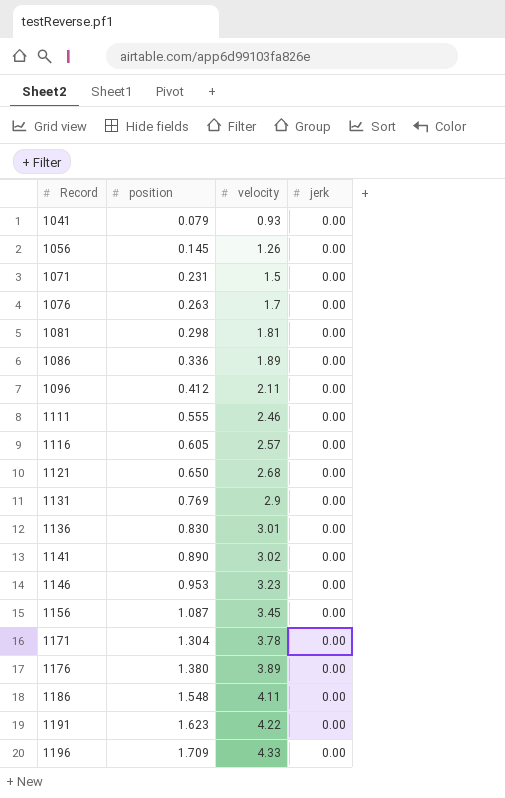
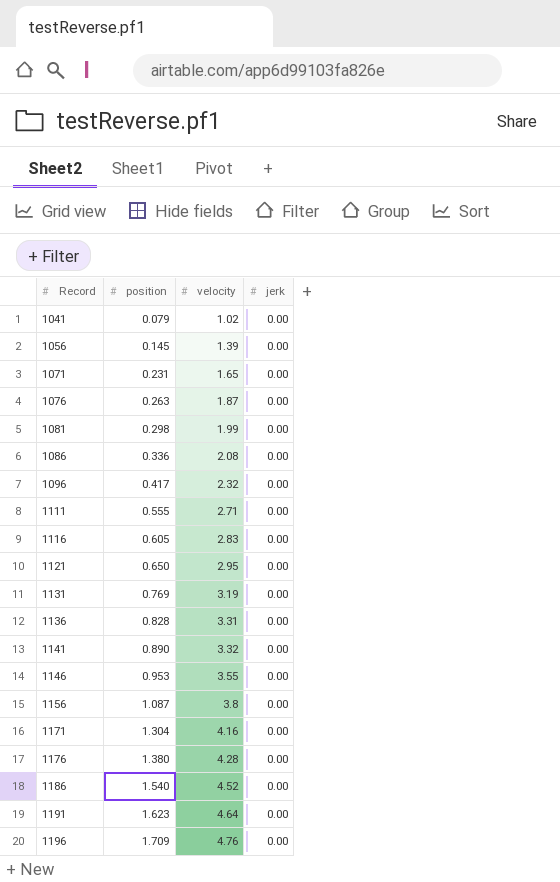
1041 | velocity: 0.93 -> 1.02
1056 | velocity: 1.26 -> 1.39
1071 | velocity: 1.5 -> 1.65
1076 | velocity: 1.7 -> 1.87
1081 | velocity: 1.81 -> 1.99
1086 | velocity: 1.89 -> 2.08
1096 | position: 0.412 -> 0.417
1096 | velocity: 2.11 -> 2.32
1111 | velocity: 2.46 -> 2.71
1116 | velocity: 2.57 -> 2.83
1121 | velocity: 2.68 -> 2.95
1131 | velocity: 2.9 -> 3.19
1136 | position: 0.830 -> 0.828
1136 | velocity: 3.01 -> 3.31
1141 | velocity: 3.02 -> 3.32
1146 | velocity: 3.23 -> 3.55
1156 | velocity: 3.45 -> 3.8
1171 | velocity: 3.78 -> 4.16
1176 | velocity: 3.89 -> 4.28
1186 | position: 1.548 -> 1.540
1186 | velocity: 4.11 -> 4.52
1191 | velocity: 4.22 -> 4.64
1196 | velocity: 4.33 -> 4.76

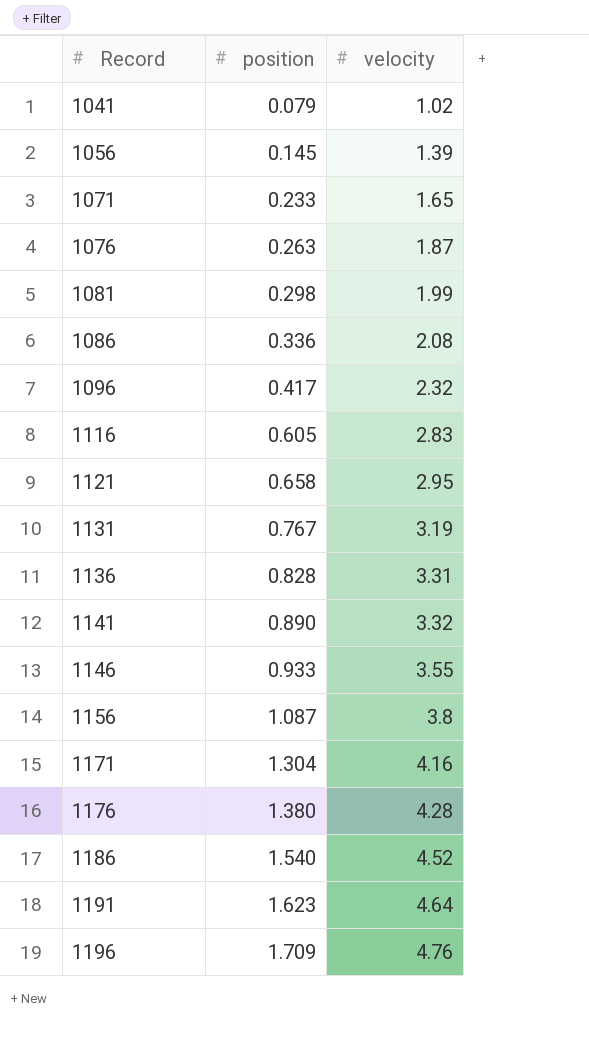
column jerk | position: 4 -> none
row 1111: 0.555 | 2.71 | 0.00 -> none
1071 | position: 0.231 -> 0.233
1121 | position: 0.650 -> 0.658
1131 | position: 0.769 -> 0.767
1146 | position: 0.953 -> 0.933

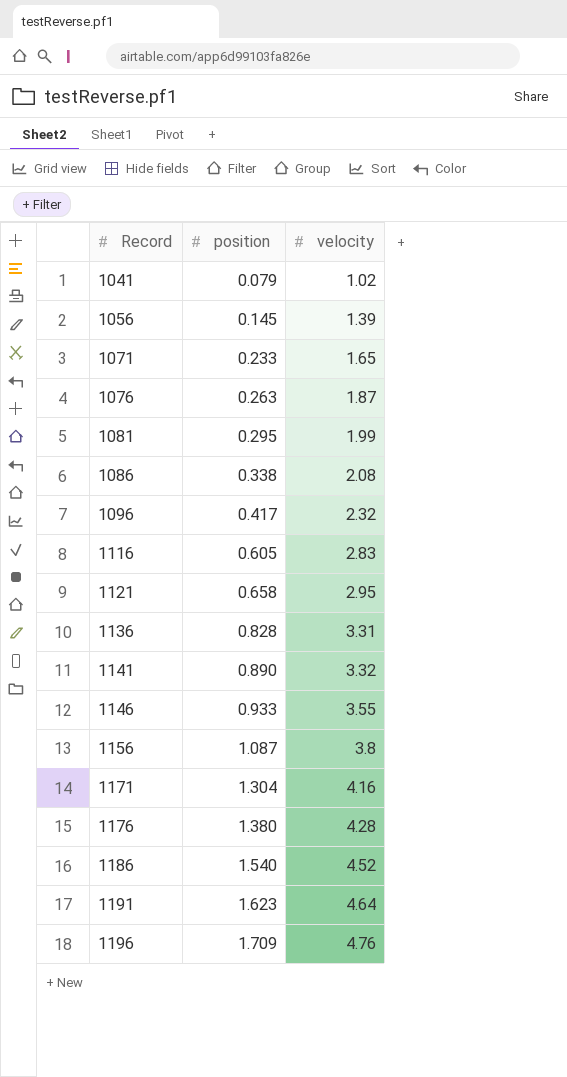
row 1131: 0.767 | 3.19 -> none
1081 | position: 0.298 -> 0.295
1086 | position: 0.336 -> 0.338

